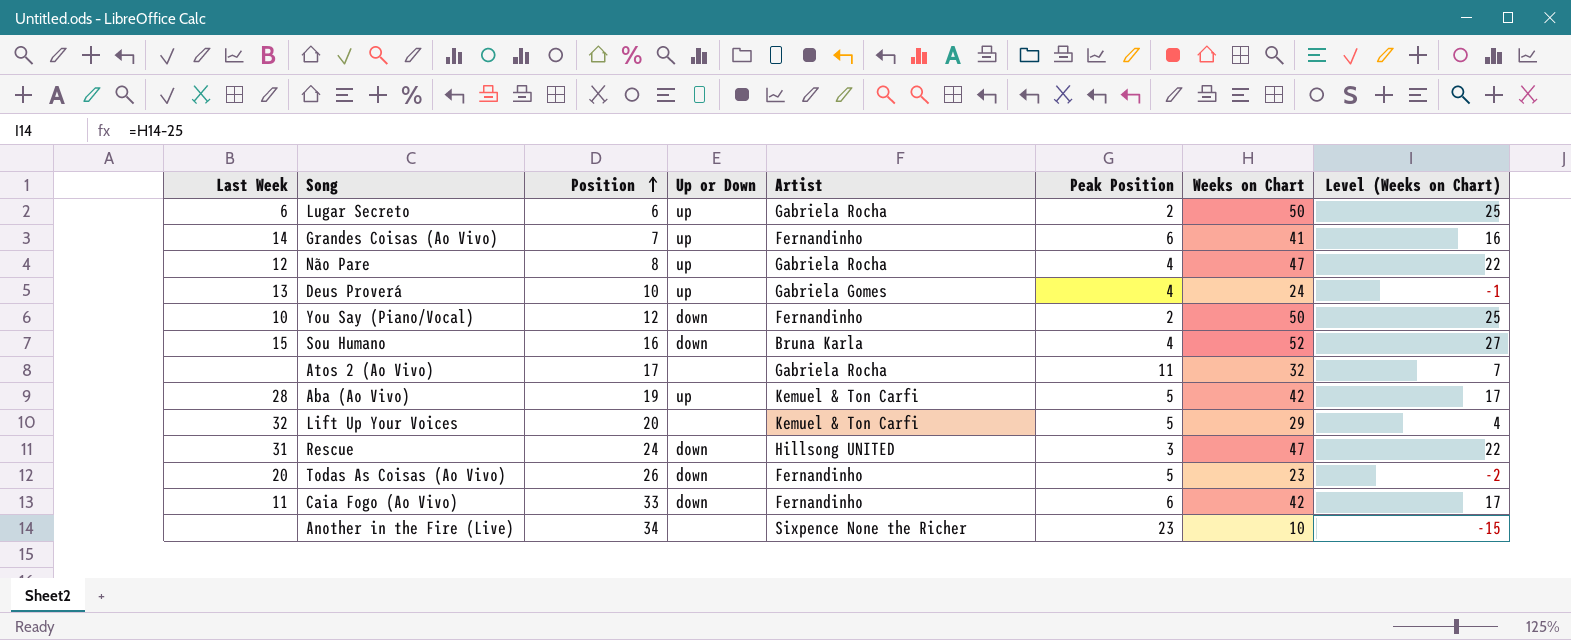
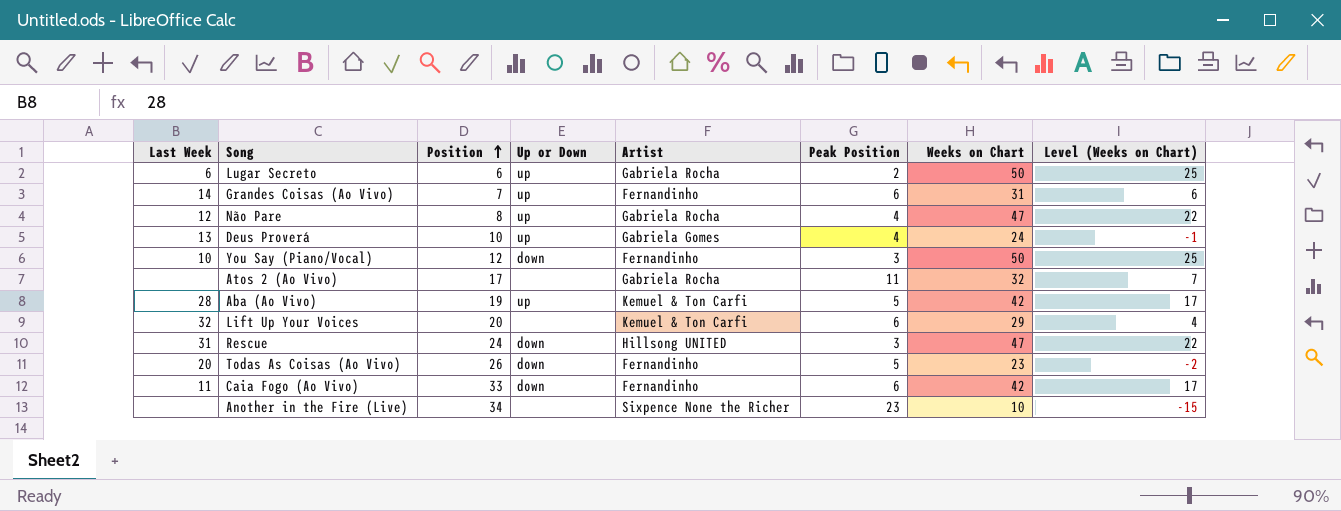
row Sou Humano: 15 | 16 | down | Bruna Karla | 4 | 52 | 27 -> none
Grandes Coisas (Ao Vivo) | Weeks on Chart: 41 -> 31
Grandes Coisas (Ao Vivo) | Level (Weeks on Chart): 16 -> 6
You Say (Piano/Vocal) | Peak Position: 2 -> 3
Lift Up Your Voices | Peak Position: 5 -> 6

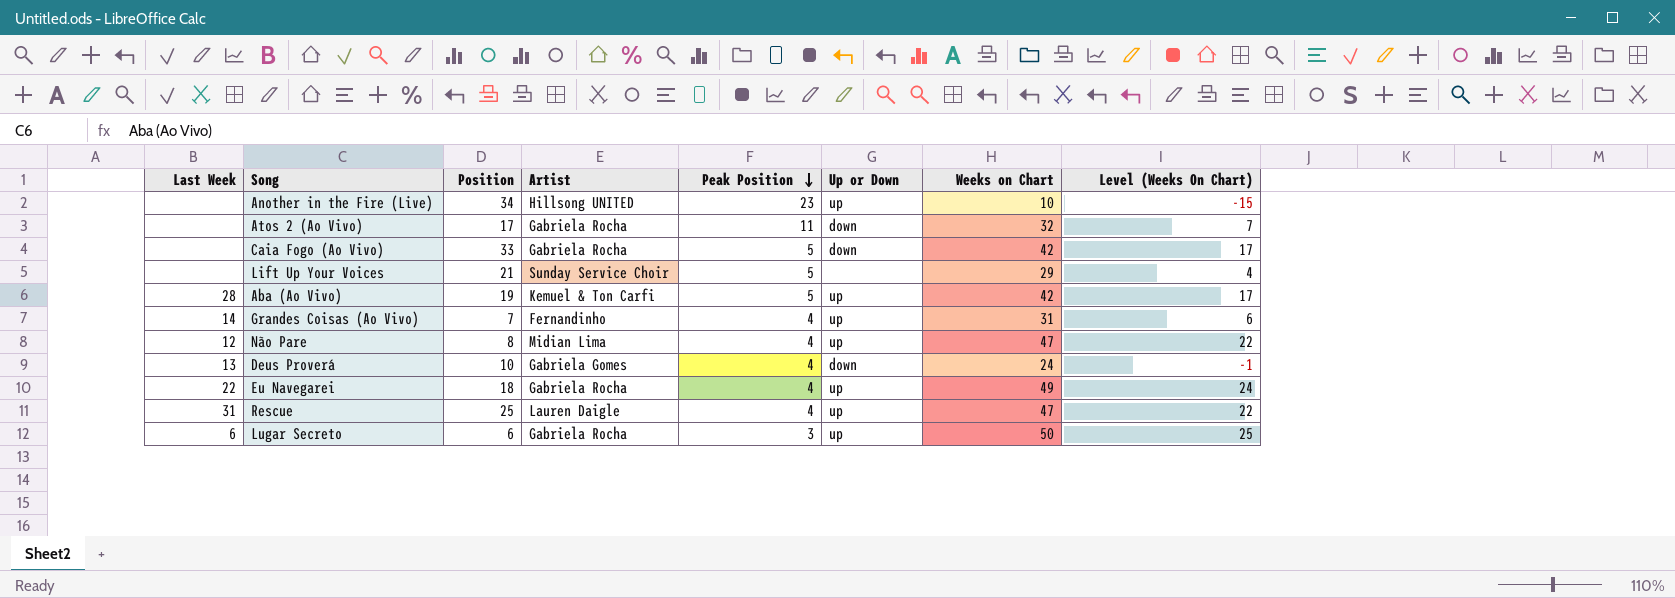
row order: Position ascending -> Peak Position descending
column Up or Down | position: 4 -> 6
column name: Level (Weeks on Chart) -> Level (Weeks On Chart)
row You Say (Piano/Vocal): 10 | 12 | down | Fernandinho | 3 | 50 | 25 -> none
row Todas As Coisas (Ao Vivo): 20 | 26 | down | Fernandinho | 5 | 23 | -2 -> none
Another in the Fire (Live) | Artist: Sixpence None the Richer -> Hillsong UNITED
Another in the Fire (Live) | Up or Down: none -> up
Atos 2 (Ao Vivo) | Up or Down: none -> down
Caia Fogo (Ao Vivo) | Last Week: 11 -> none
Caia Fogo (Ao Vivo) | Artist: Fernandinho -> Gabriela Rocha
Caia Fogo (Ao Vivo) | Peak Position: 6 -> 5
Lift Up Your Voices | Last Week: 32 -> none
Lift Up Your Voices | Position: 20 -> 21
Lift Up Your Voices | Artist: Kemuel & Ton Carfi -> Sunday Service Choir
Lift Up Your Voices | Peak Position: 6 -> 5
Grandes Coisas (Ao Vivo) | Peak Position: 6 -> 4
Não Pare | Artist: Gabriela Rocha -> Midian Lima
Deus Proverá | Up or Down: up -> down
row Eu Navegarei: none -> 22 | 18 | Gabriela Rocha | 4 | up | 49 | 24
Rescue | Position: 24 -> 25
Rescue | Artist: Hillsong UNITED -> Lauren Daigle
Rescue | Peak Position: 3 -> 4
Rescue | Up or Down: down -> up
Lugar Secreto | Peak Position: 2 -> 3

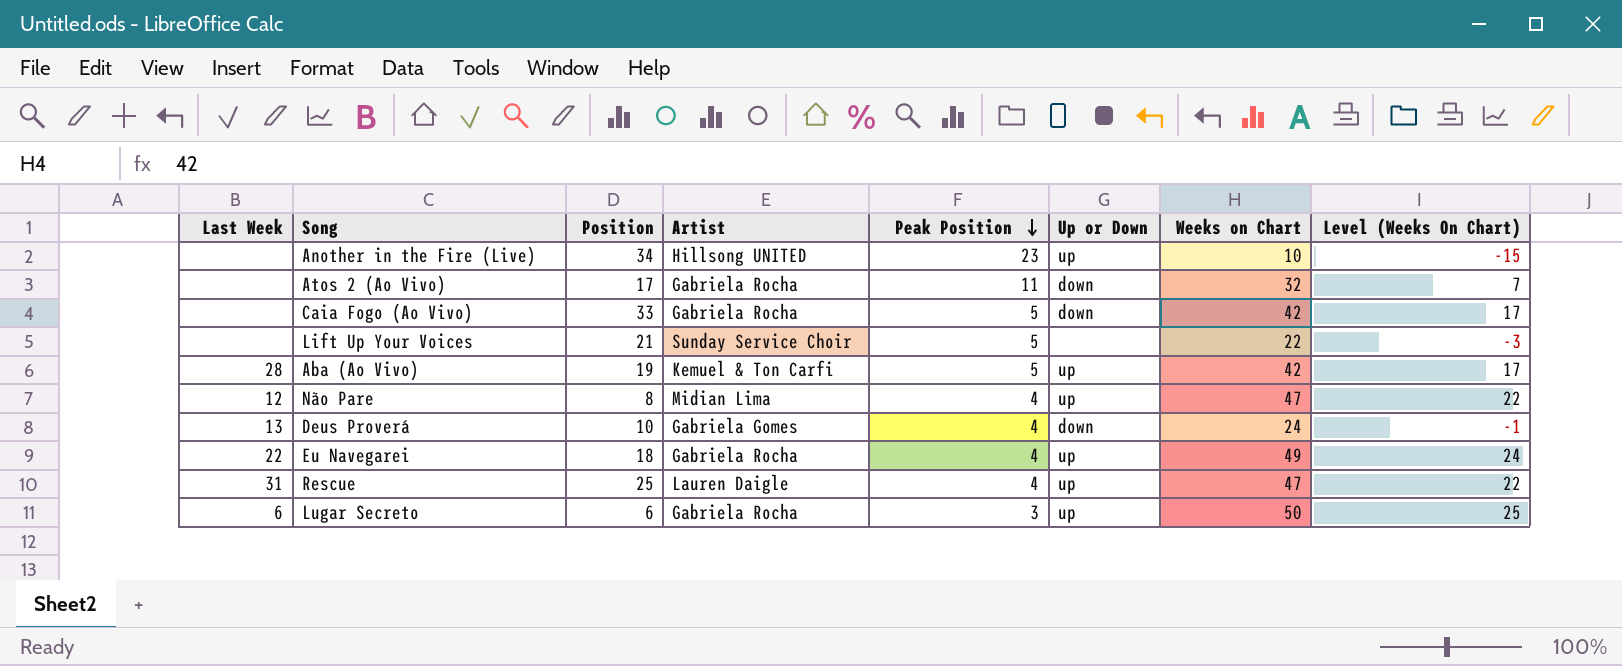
row Grandes Coisas (Ao Vivo): 14 | 7 | Fernandinho | 4 | up | 31 | 6 -> none
Lift Up Your Voices | Weeks on Chart: 29 -> 22
Lift Up Your Voices | Level (Weeks On Chart): 4 -> -3

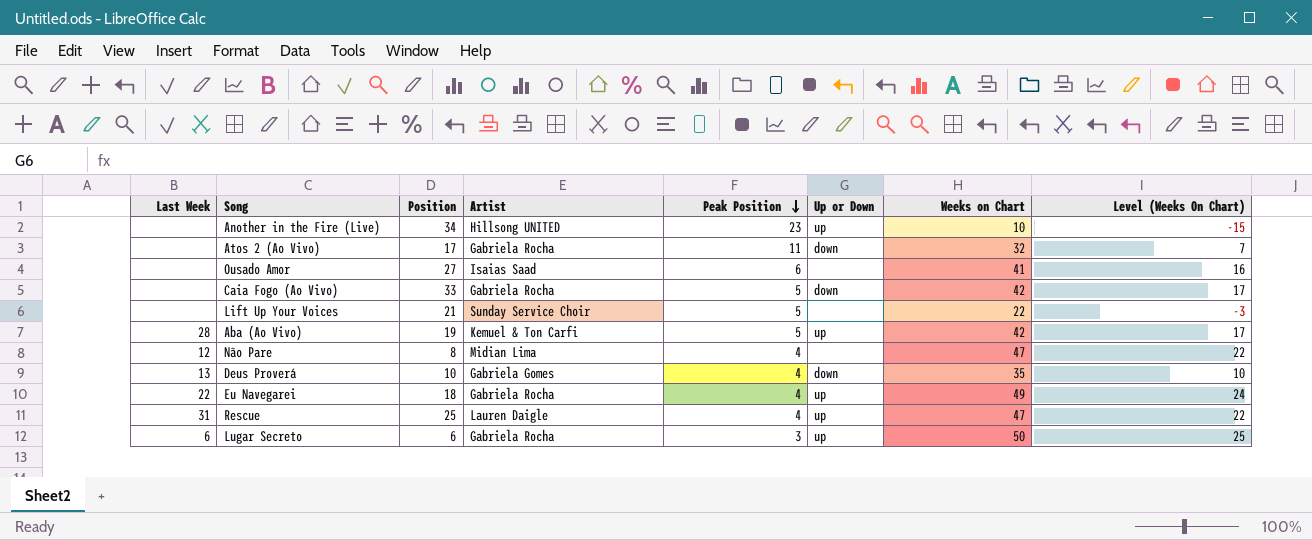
row Ousado Amor: none -> none | 27 | Isaias Saad | 6 | none | 41 | 16
Não Pare | Up or Down: up -> none
Deus Proverá | Weeks on Chart: 24 -> 35
Deus Proverá | Level (Weeks On Chart): -1 -> 10

